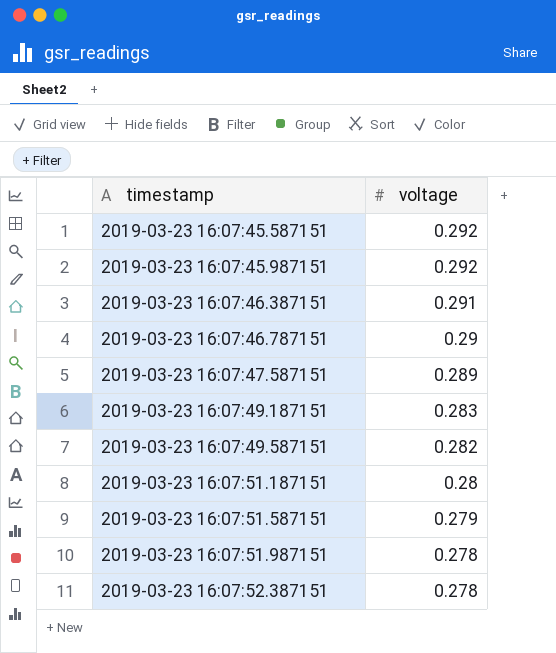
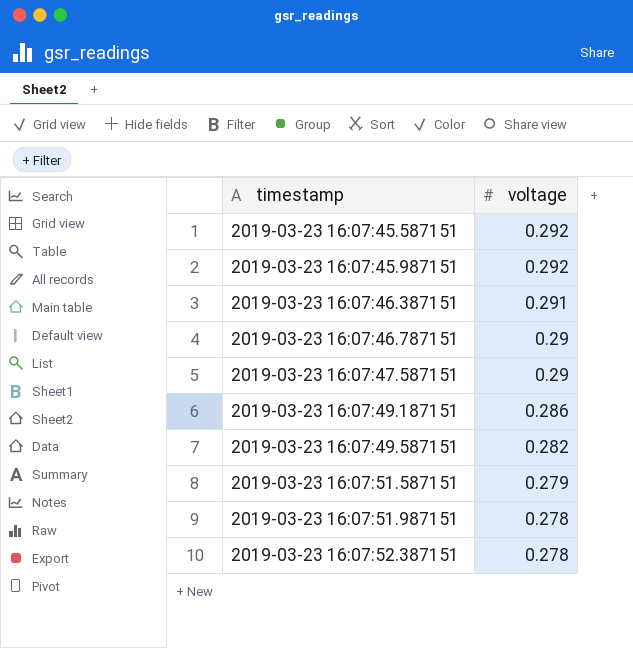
row 2019-03-23 16:07:51.187151: 0.28 -> none
2019-03-23 16:07:47.587151 | voltage: 0.289 -> 0.29
2019-03-23 16:07:49.187151 | voltage: 0.283 -> 0.286

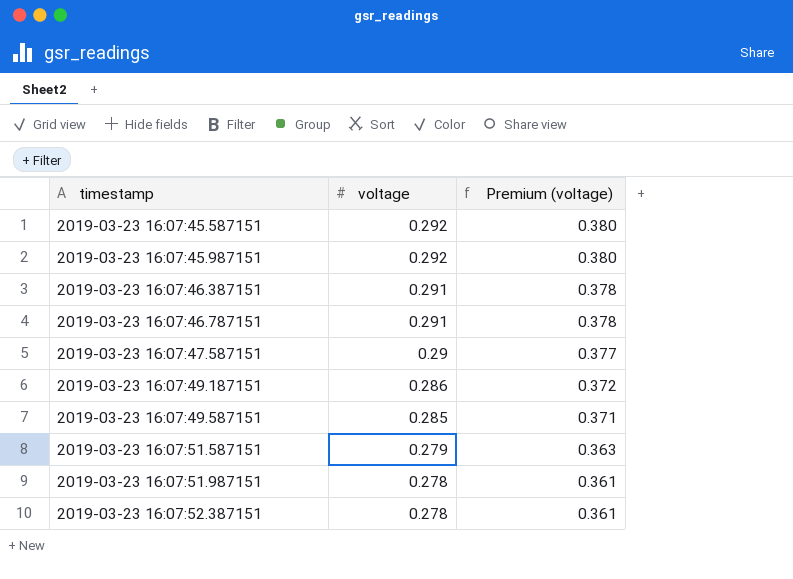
column Premium (voltage) | formula: none -> [voltage] * 1.3
2019-03-23 16:07:46.787151 | voltage: 0.29 -> 0.291
2019-03-23 16:07:49.587151 | voltage: 0.282 -> 0.285

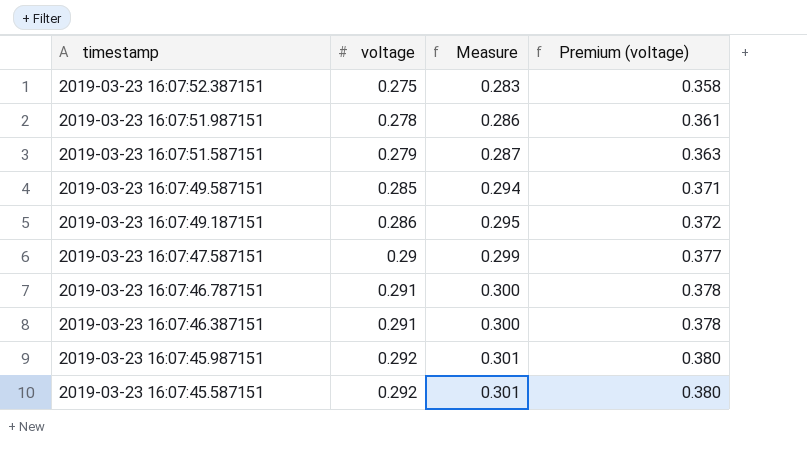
row order: timestamp ascending -> timestamp descending
column Measure | formula: none -> [voltage] * 1.03
2019-03-23 16:07:52.387151 | voltage: 0.278 -> 0.275
2019-03-23 16:07:52.387151 | Premium (voltage): 0.361 -> 0.358

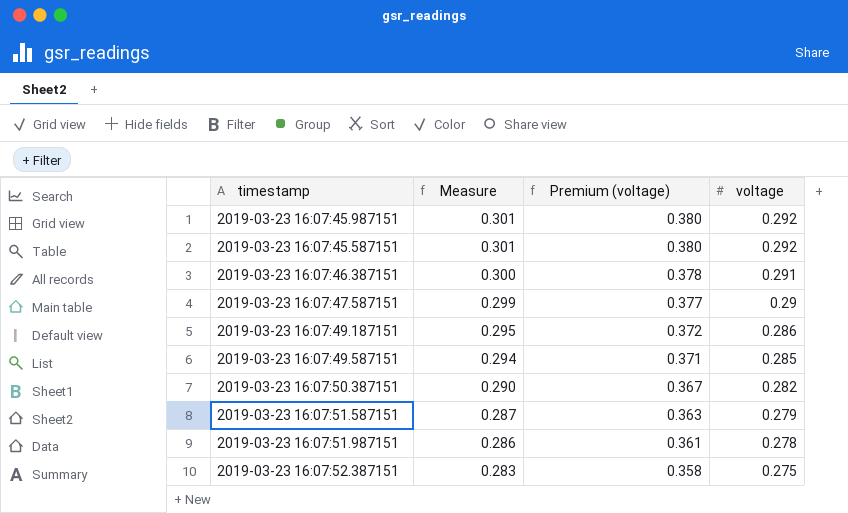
row order: timestamp descending -> Measure descending
column voltage | position: 2 -> 4
row 2019-03-23 16:07:46.787151: 0.291 | 0.300 | 0.378 -> none
row 2019-03-23 16:07:50.387151: none -> 0.290 | 0.367 | 0.282

